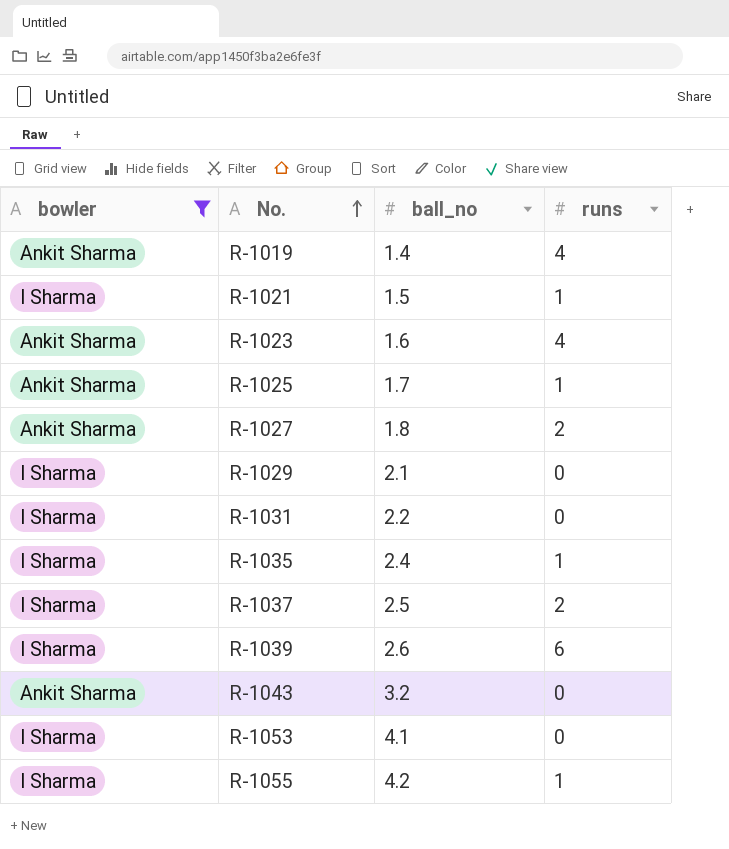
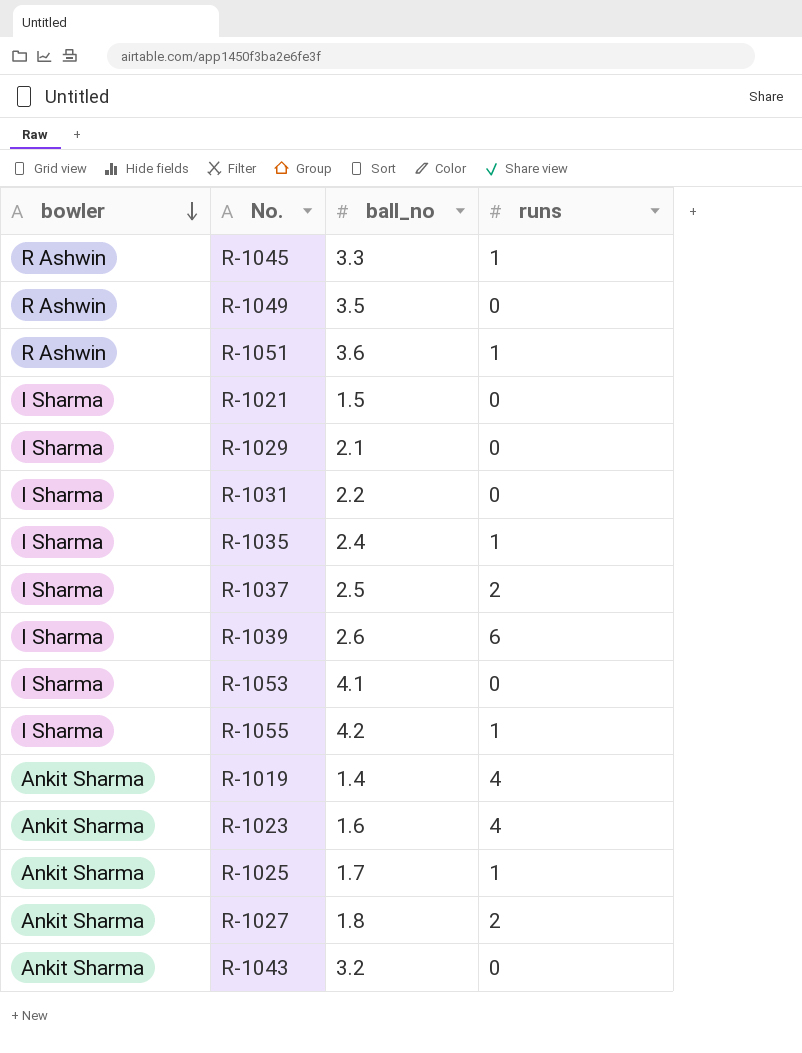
filter: bowler != R Ashwin -> none
row order: No. ascending -> bowler descending
R-1021 | runs: 1 -> 0

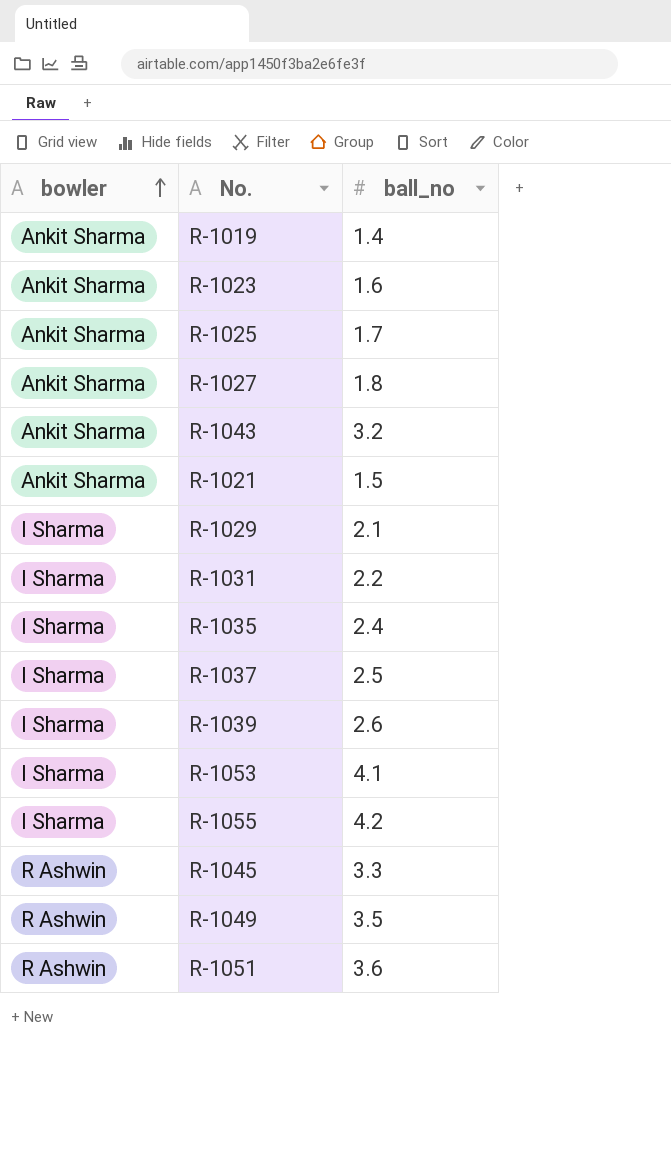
row order: bowler descending -> bowler ascending
column runs | position: 4 -> none
R-1021 | bowler: I Sharma -> Ankit Sharma

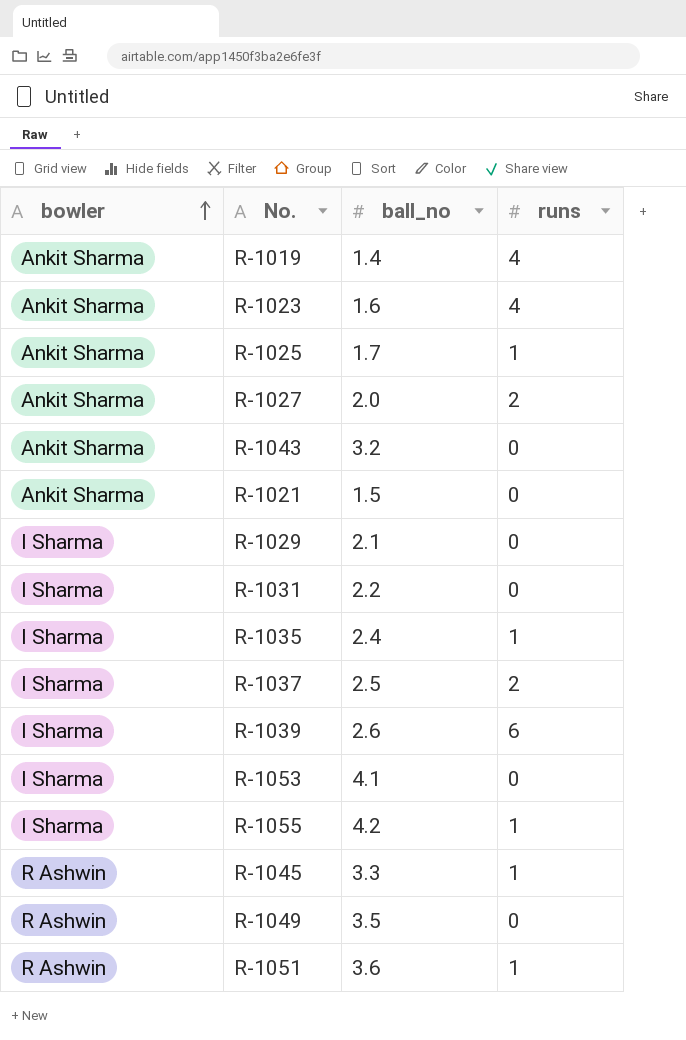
column runs | position: none -> 4
R-1027 | ball_no: 1.8 -> 2.0

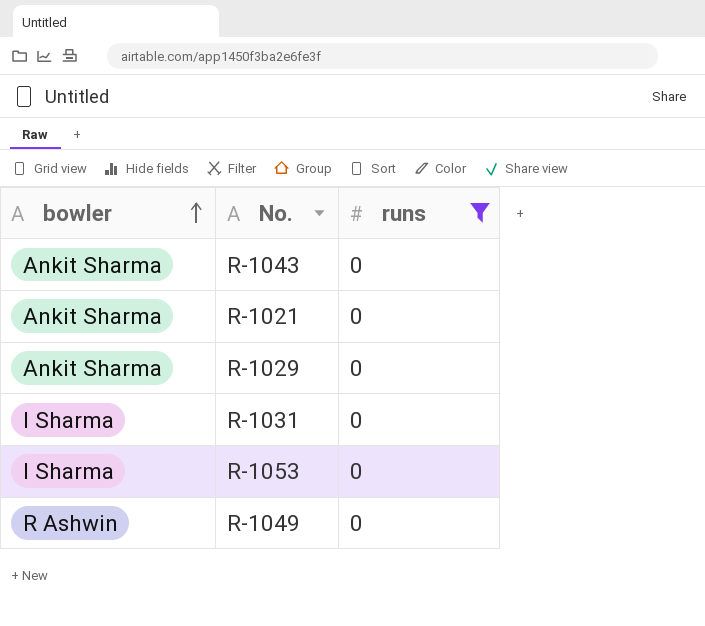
filter: none -> runs = 0
column ball_no | position: 3 -> none
R-1029 | bowler: I Sharma -> Ankit Sharma

